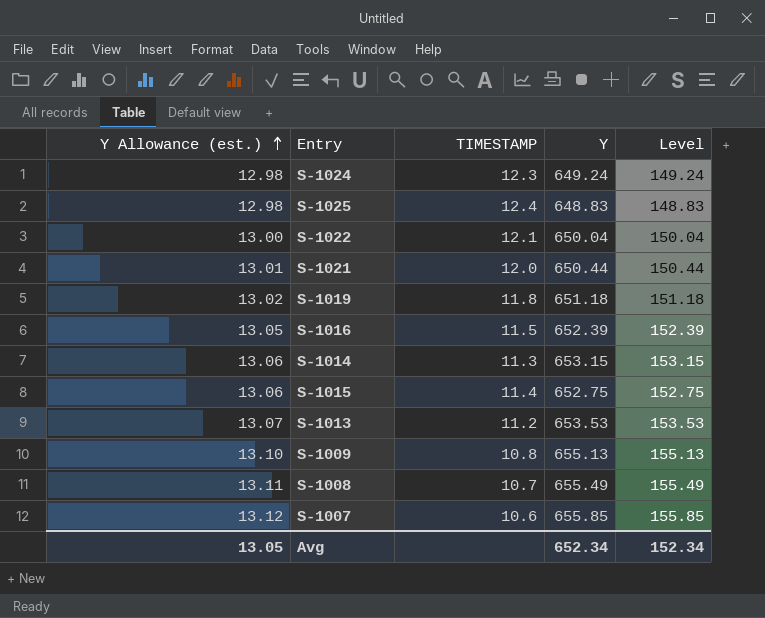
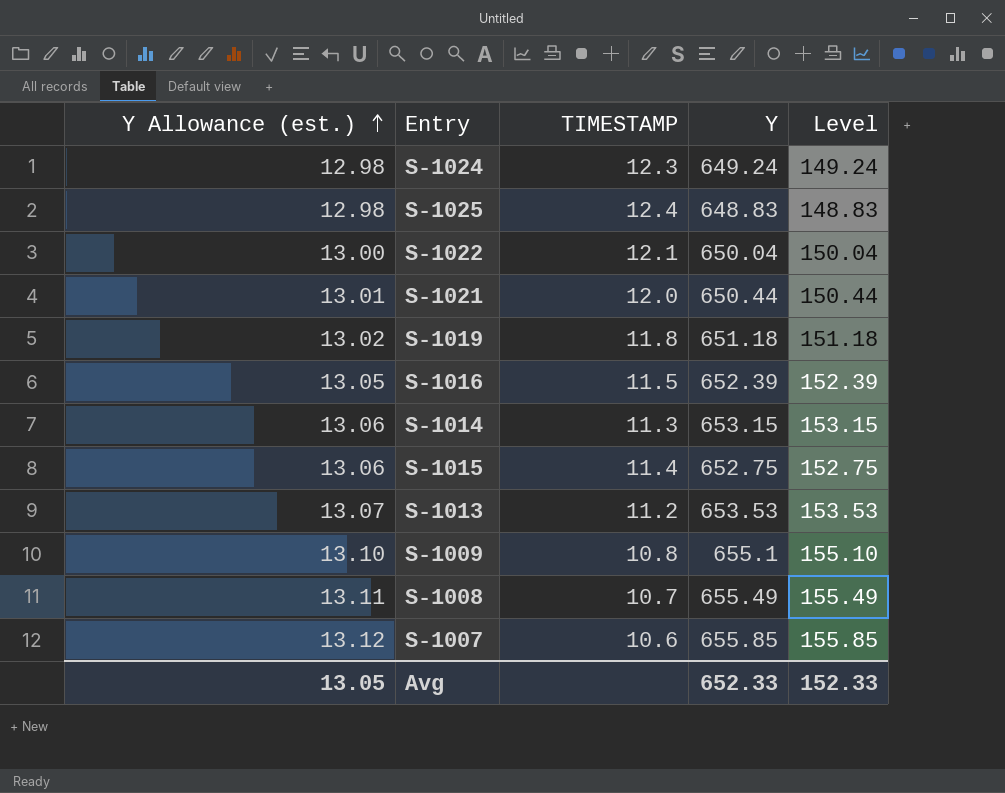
S-1009 | Y: 655.13 -> 655.1
S-1009 | Level: 155.13 -> 155.10
Avg | Y: 652.34 -> 652.33
Avg | Level: 152.34 -> 152.33

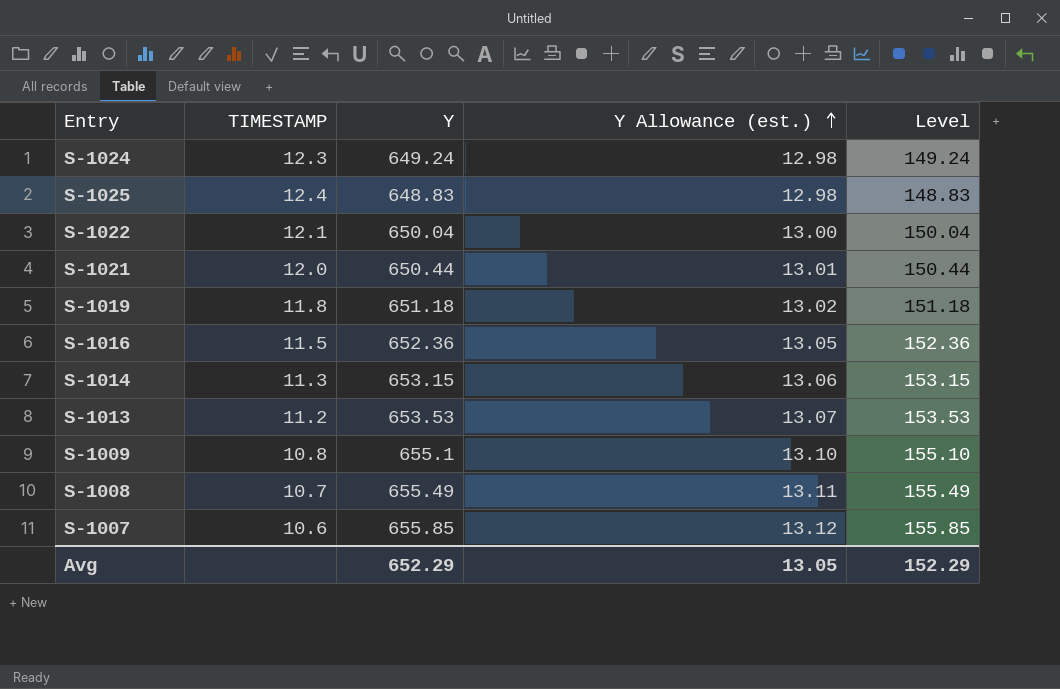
column Y Allowance (est.) | position: 1 -> 4
row S-1015: 13.06 | 11.4 | 652.75 | 152.75 -> none
S-1016 | Y: 652.39 -> 652.36
S-1016 | Level: 152.39 -> 152.36
Avg | Y: 652.33 -> 652.29
Avg | Level: 152.33 -> 152.29

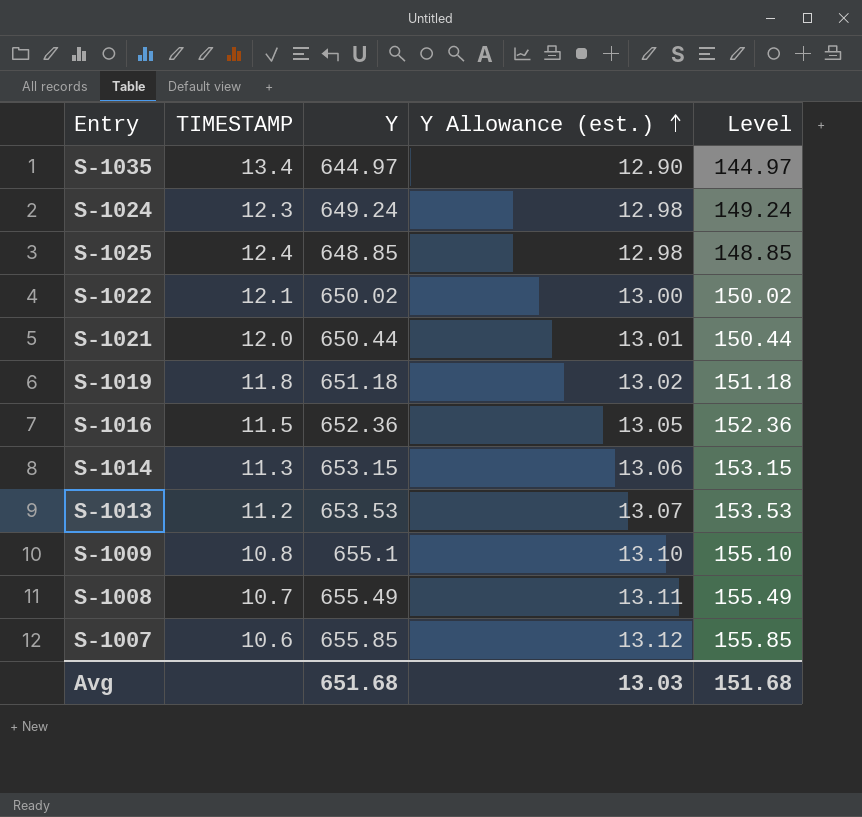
row S-1035: none -> 13.4 | 644.97 | 12.90 | 144.97
S-1025 | Y: 648.83 -> 648.85
S-1025 | Level: 148.83 -> 148.85
S-1022 | Y: 650.04 -> 650.02
S-1022 | Level: 150.04 -> 150.02
Avg | Y: 652.29 -> 651.68
Avg | Y Allowance (est.): 13.05 -> 13.03
Avg | Level: 152.29 -> 151.68

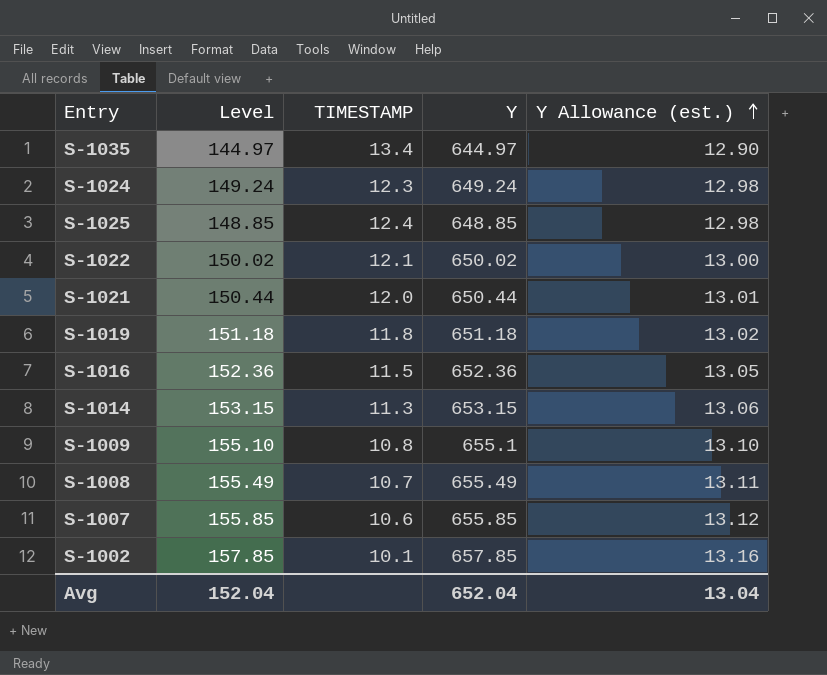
column Level | position: 5 -> 2
row S-1013: 11.2 | 653.53 | 13.07 | 153.53 -> none
row S-1002: none -> 157.85 | 10.1 | 657.85 | 13.16
Avg | Level: 151.68 -> 152.04
Avg | Y: 651.68 -> 652.04
Avg | Y Allowance (est.): 13.03 -> 13.04

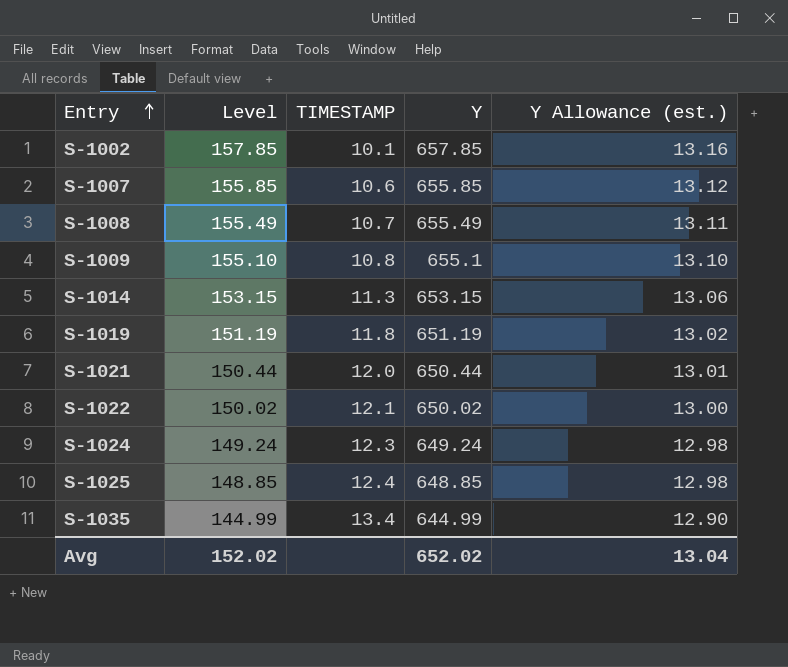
row order: Y Allowance (est.) ascending -> Entry ascending
row S-1016: 152.36 | 11.5 | 652.36 | 13.05 -> none
S-1019 | Level: 151.18 -> 151.19
S-1019 | Y: 651.18 -> 651.19
S-1035 | Level: 144.97 -> 144.99
S-1035 | Y: 644.97 -> 644.99
Avg | Level: 152.04 -> 152.02
Avg | Y: 652.04 -> 652.02

